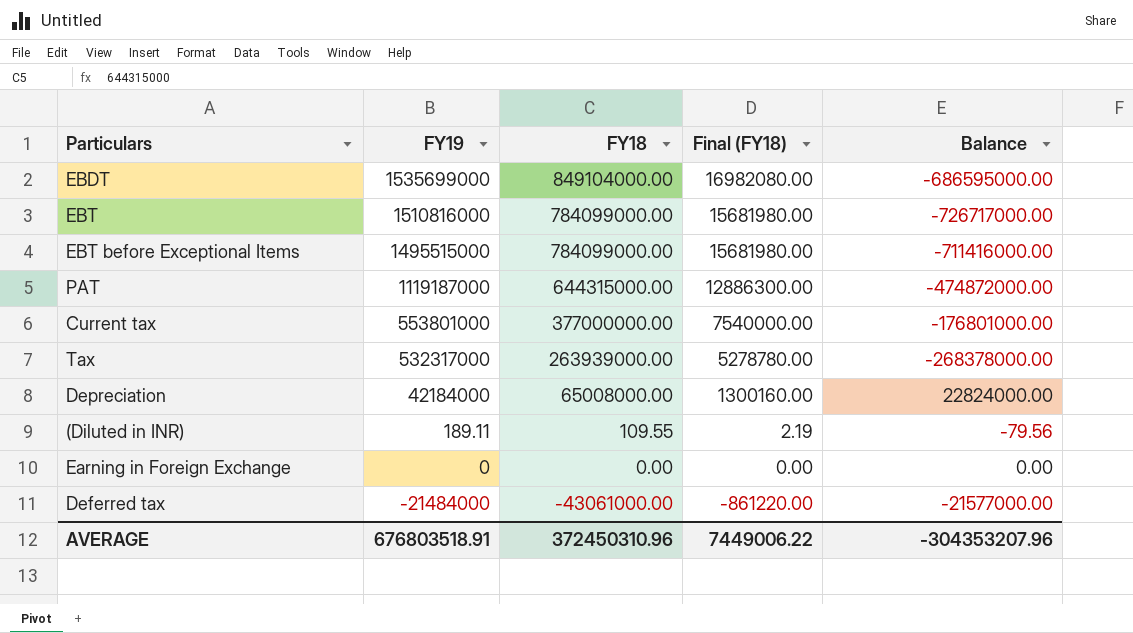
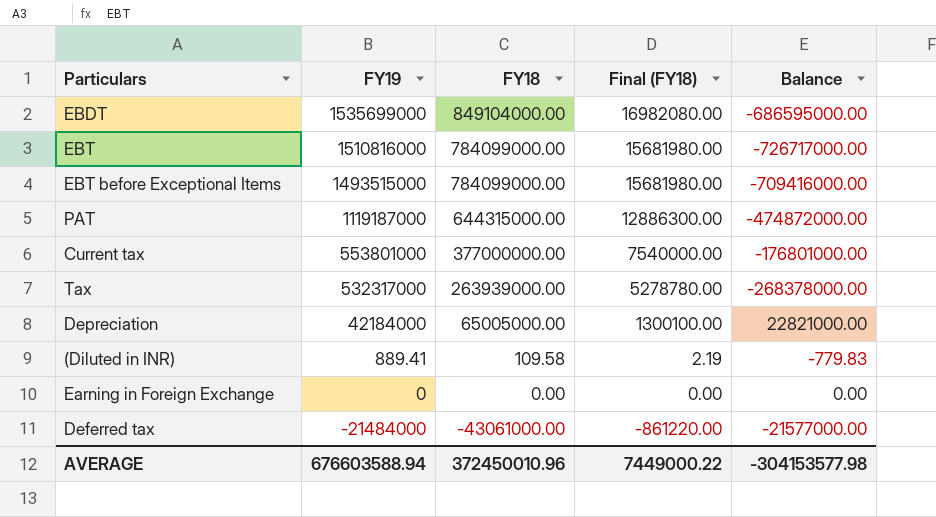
EBT before Exceptional Items | FY19: 1495515000 -> 1493515000
EBT before Exceptional Items | Balance: -711416000.00 -> -709416000.00
Depreciation | FY18: 65008000.00 -> 65005000.00
Depreciation | Final (FY18): 1300160.00 -> 1300100.00
Depreciation | Balance: 22824000.00 -> 22821000.00
(Diluted in INR) | FY19: 189.11 -> 889.41
(Diluted in INR) | FY18: 109.55 -> 109.58
(Diluted in INR) | Balance: -79.56 -> -779.83
AVERAGE | FY19: 676803518.91 -> 676603588.94
AVERAGE | FY18: 372450310.96 -> 372450010.96
AVERAGE | Final (FY18): 7449006.22 -> 7449000.22
AVERAGE | Balance: -304353207.96 -> -304153577.98

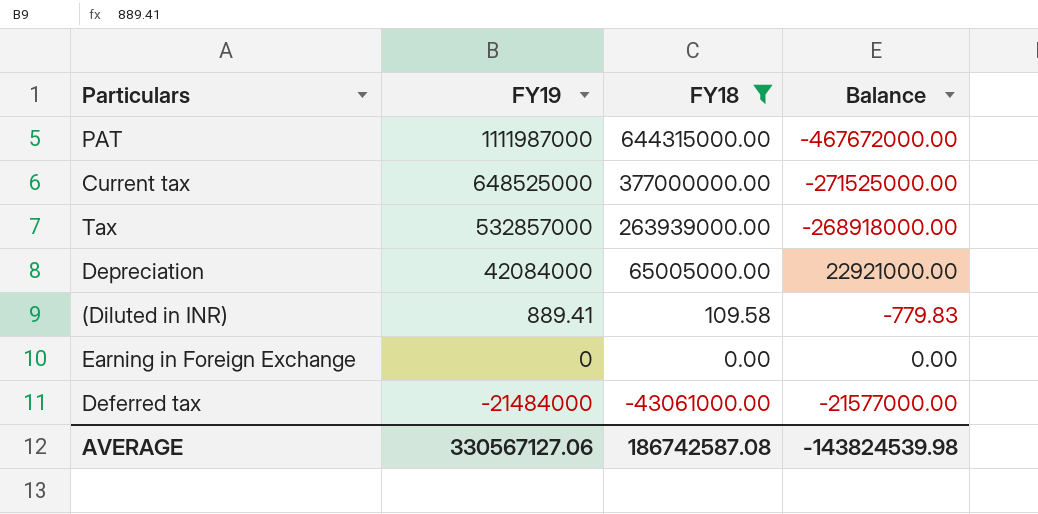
filter: none -> FY18 <= 644315000.00
column Final (FY18) | formula: [FY18] * 0.02 -> none
PAT | FY19: 1119187000 -> 1111987000
PAT | Balance: -474872000.00 -> -467672000.00
Current tax | FY19: 553801000 -> 648525000
Current tax | Balance: -176801000.00 -> -271525000.00
Tax | FY19: 532317000 -> 532857000
Tax | Balance: -268378000.00 -> -268918000.00
Depreciation | FY19: 42184000 -> 42084000
Depreciation | Balance: 22821000.00 -> 22921000.00
AVERAGE | FY19: 676603588.94 -> 330567127.06
AVERAGE | FY18: 372450010.96 -> 186742587.08
AVERAGE | Balance: -304153577.98 -> -143824539.98

